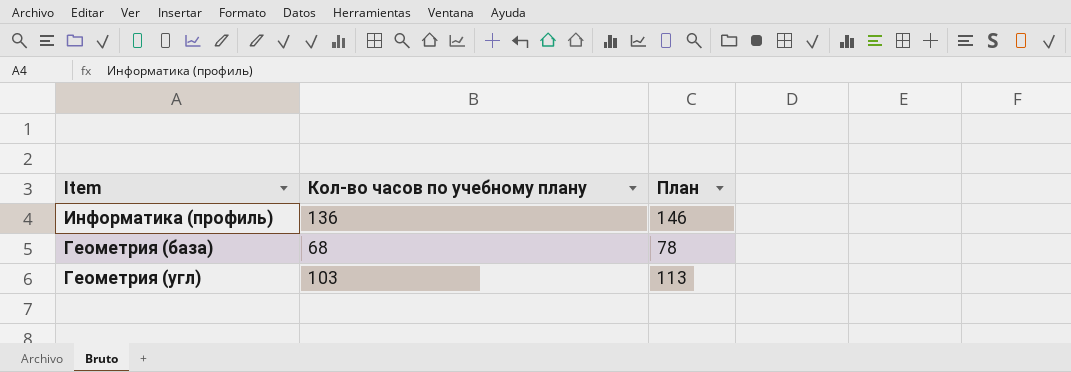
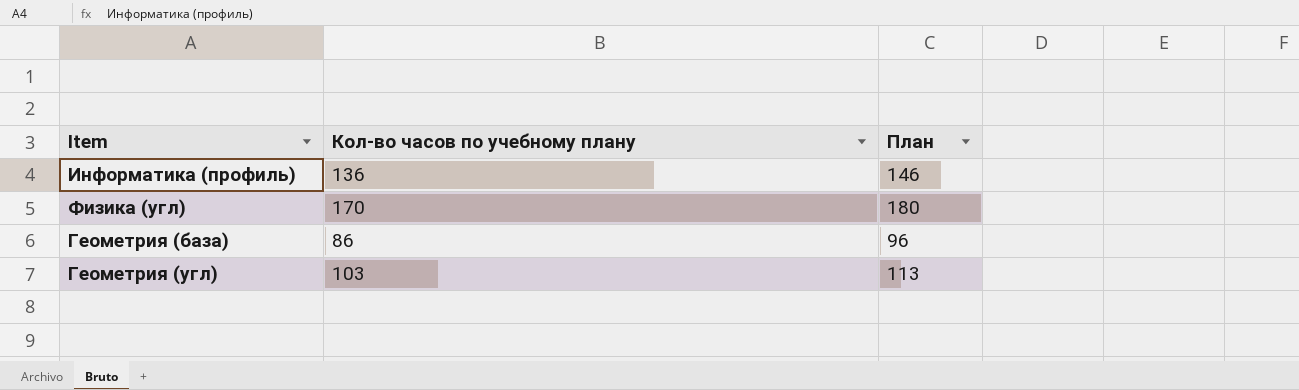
row Физика (угл): none -> 170 | 180
Геометрия (база) | Кол-во часов по учебному плану: 68 -> 86
Геометрия (база) | План: 78 -> 96

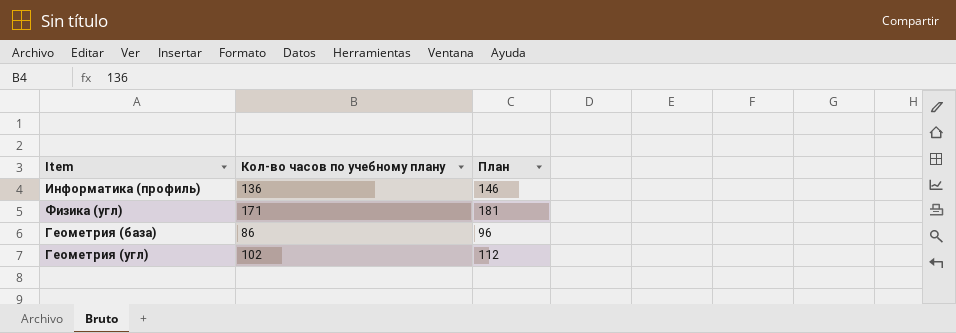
Физика (угл) | Кол-во часов по учебному плану: 170 -> 171
Физика (угл) | План: 180 -> 181
Геометрия (угл) | Кол-во часов по учебному плану: 103 -> 102
Геометрия (угл) | План: 113 -> 112

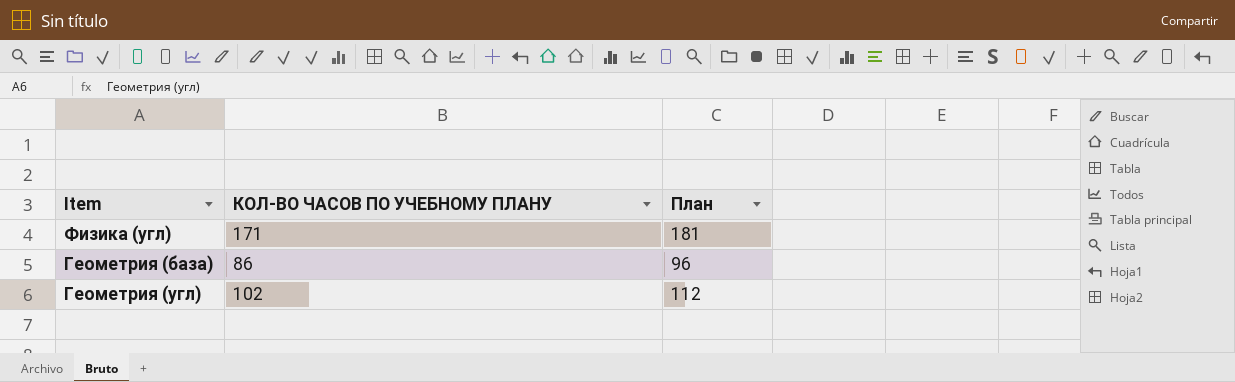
column name: Кол-во часов по учебному плану -> КОЛ-ВО ЧАСОВ ПО УЧЕБНОМУ ПЛАНУ
row Информатика (профиль): 136 | 146 -> none

